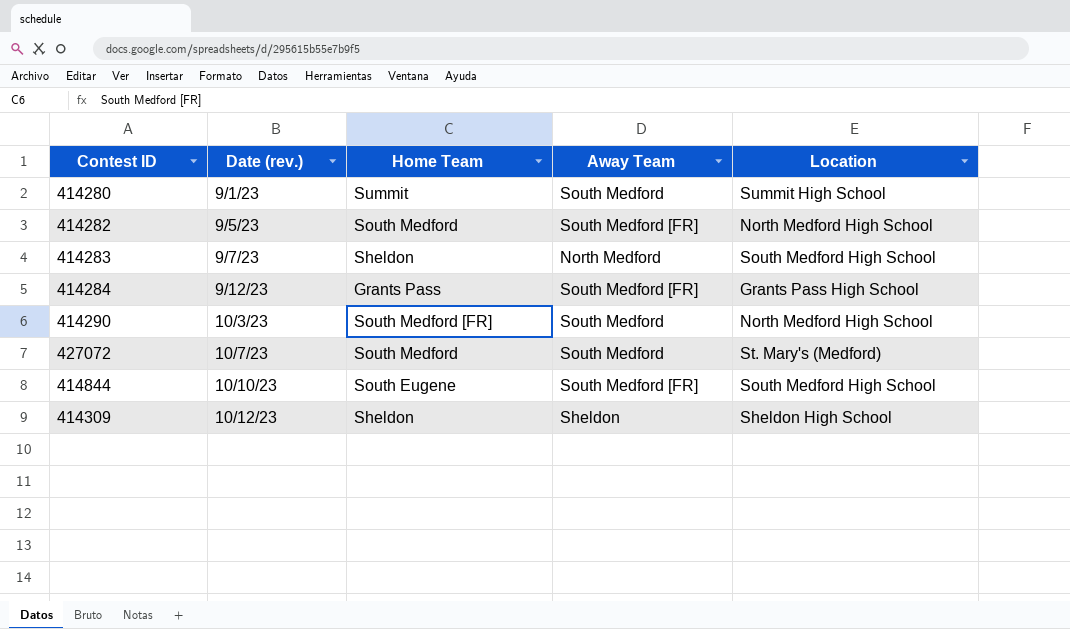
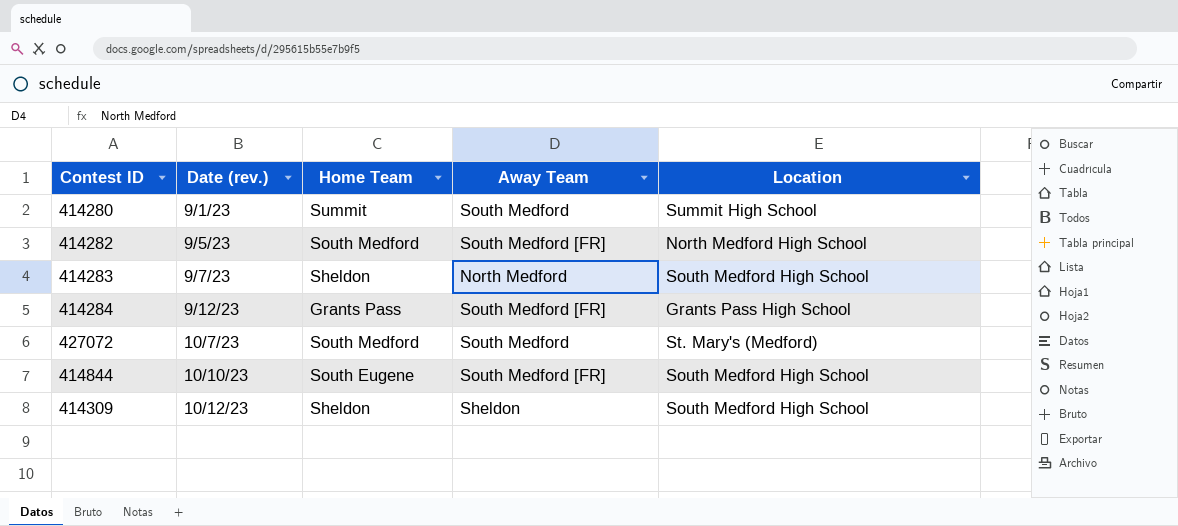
row 414290: 10/3/23 | South Medford [FR] | South Medford | North Medford High School -> none
414309 | Location: Sheldon High School -> South Medford High School

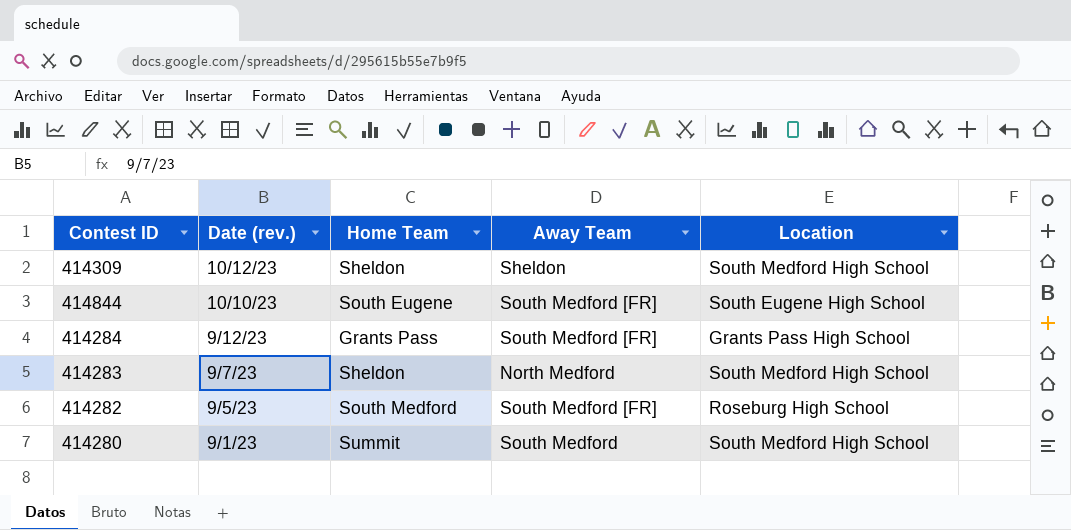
row order: Date (rev.) ascending -> Date (rev.) descending
row 427072: 10/7/23 | South Medford | South Medford | St. Mary's (Medford) -> none
414844 | Location: South Medford High School -> South Eugene High School
414282 | Location: North Medford High School -> Roseburg High School
414280 | Location: Summit High School -> South Medford High School

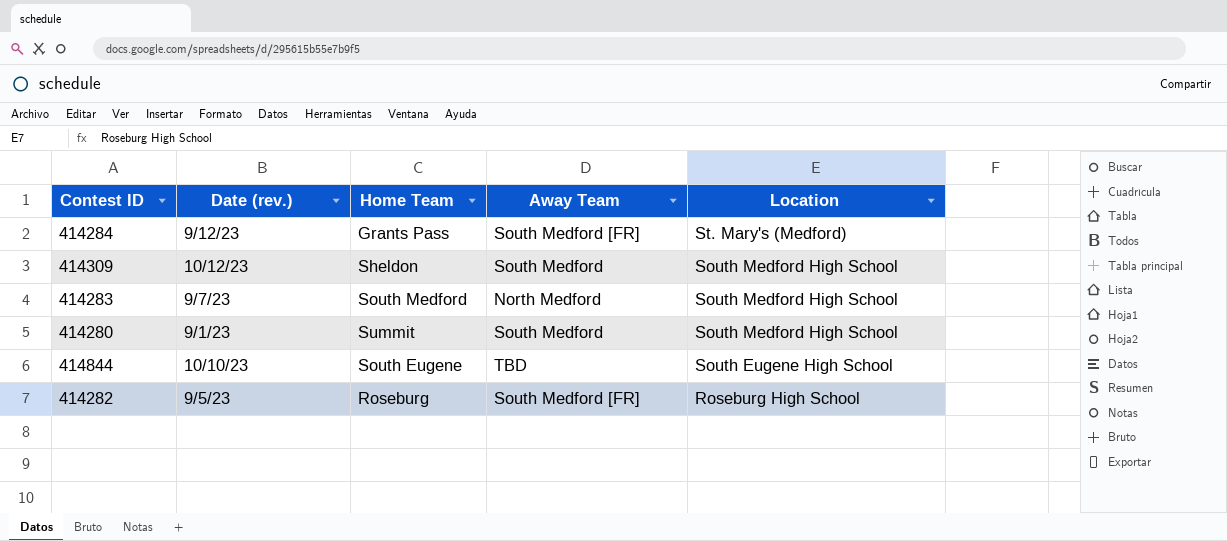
row order: Date (rev.) descending -> Location descending
414284 | Location: Grants Pass High School -> St. Mary's (Medford)
414309 | Away Team: Sheldon -> South Medford
414283 | Home Team: Sheldon -> South Medford
414844 | Away Team: South Medford [FR] -> TBD
414282 | Home Team: South Medford -> Roseburg

